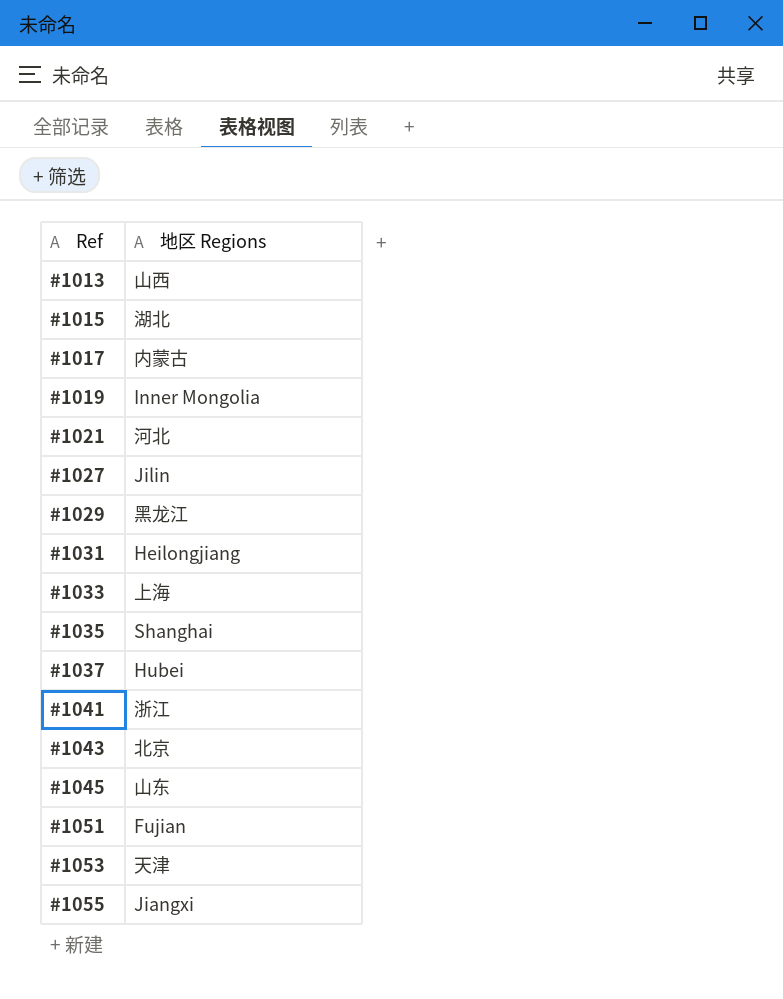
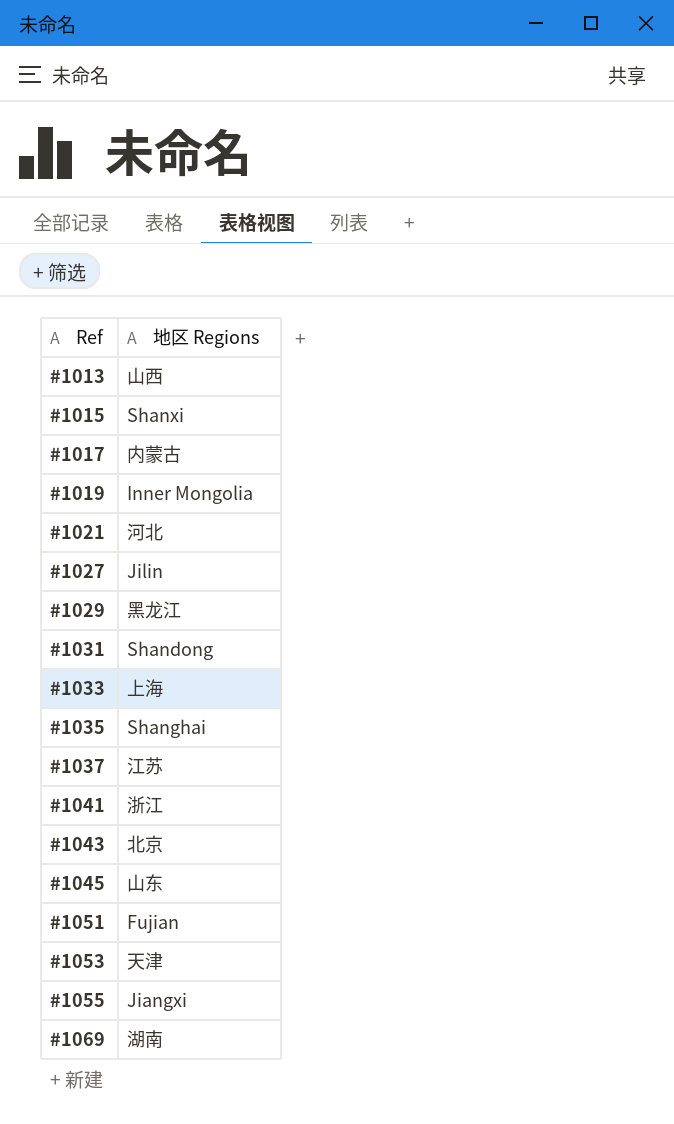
#1015 | 地区 Regions: 湖北 -> Shanxi
#1031 | 地区 Regions: Heilongjiang -> Shandong
#1037 | 地区 Regions: Hubei -> 江苏
row #1069: none -> 湖南

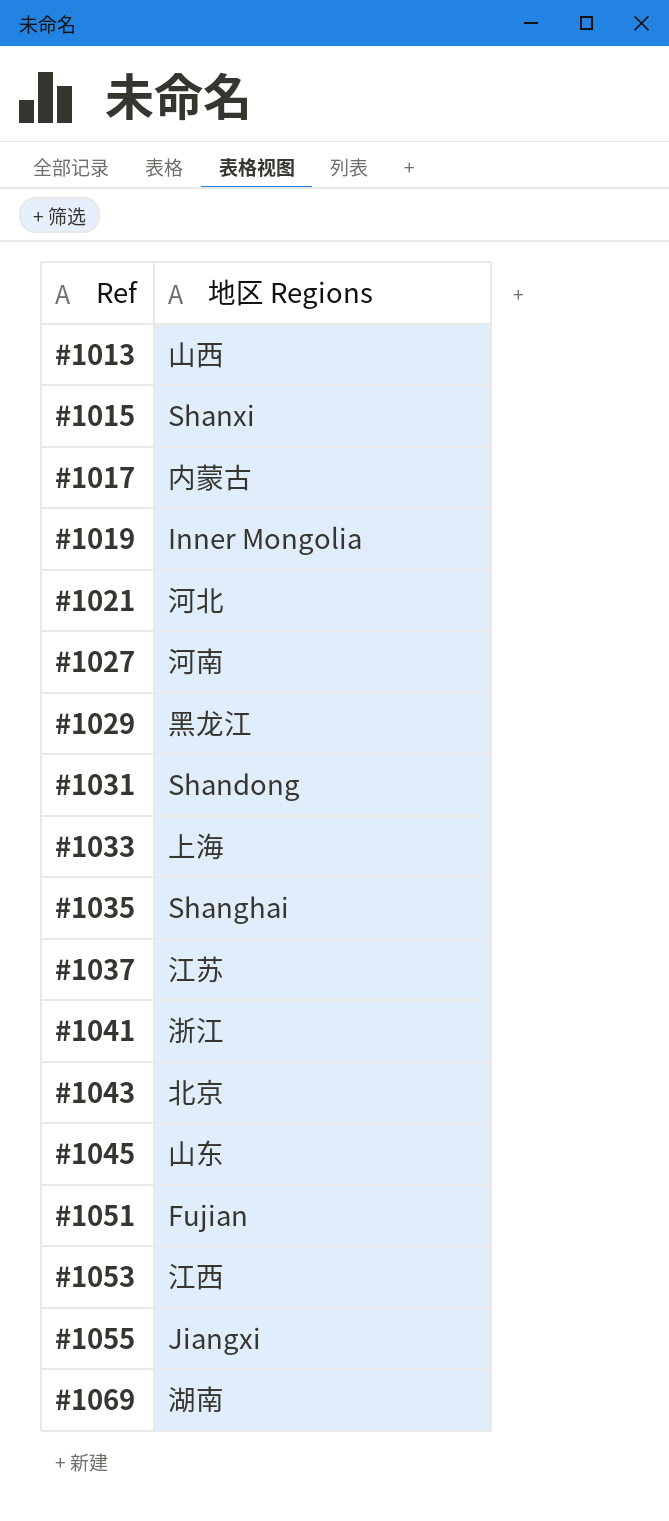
#1027 | 地区 Regions: Jilin -> 河南
#1053 | 地区 Regions: 天津 -> 江西

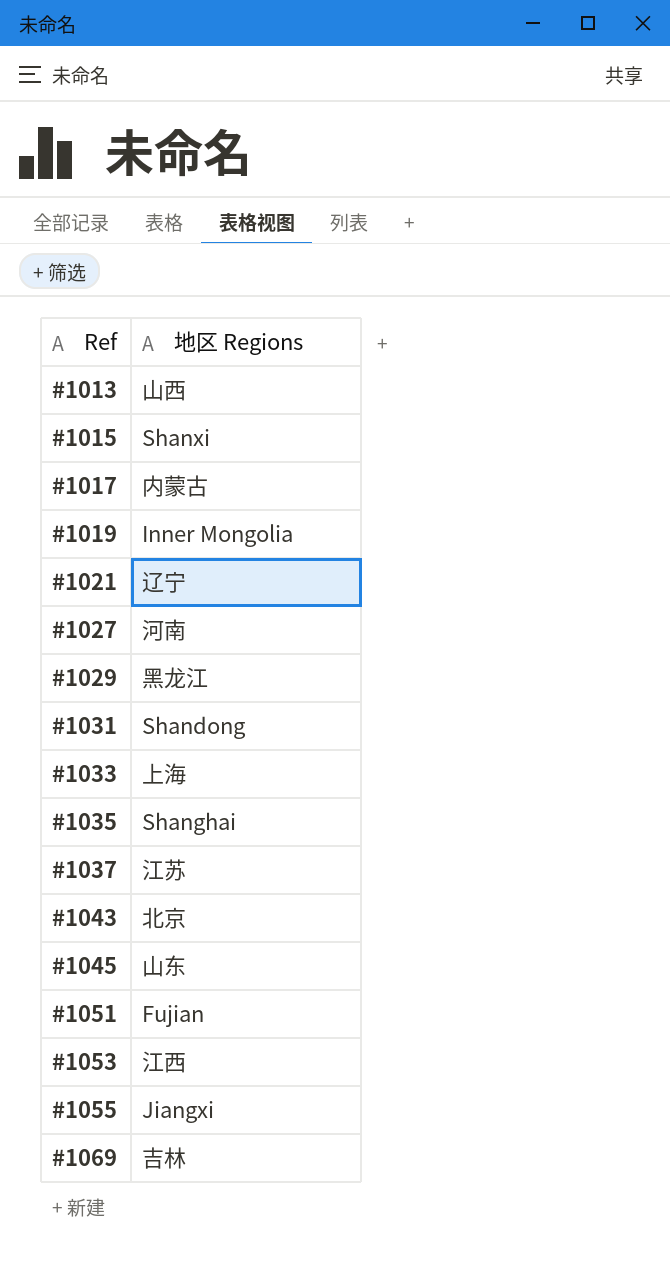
row #1041: 浙江 -> none
#1021 | 地区 Regions: 河北 -> 辽宁
#1069 | 地区 Regions: 湖南 -> 吉林

